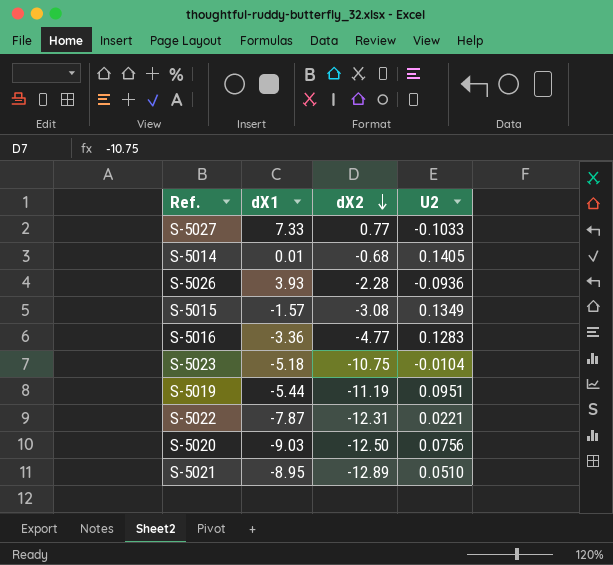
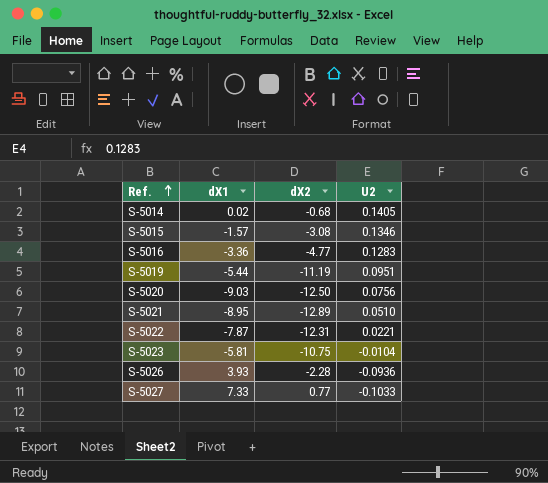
row order: dX2 descending -> Ref. ascending
S-5014 | dX1: 0.01 -> 0.02
S-5015 | U2: 0.1349 -> 0.1346
S-5023 | dX1: -5.18 -> -5.81

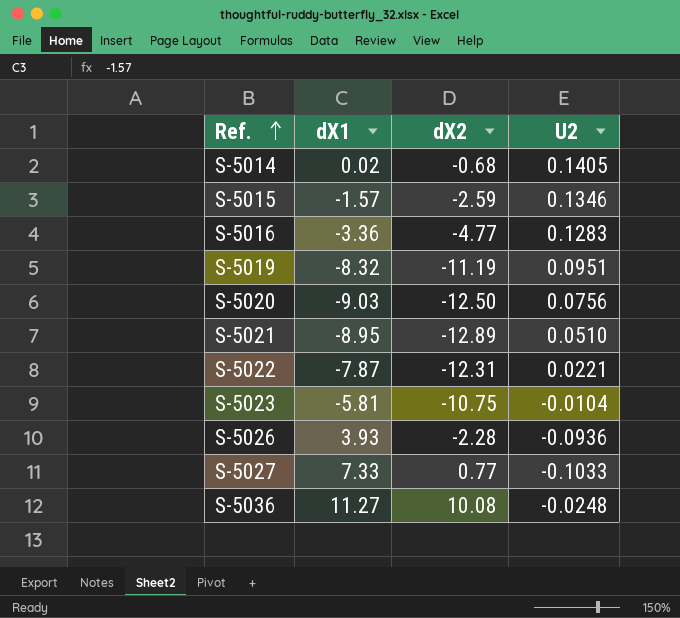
S-5015 | dX2: -3.08 -> -2.59
S-5019 | dX1: -5.44 -> -8.32
row S-5036: none -> 11.27 | 10.08 | -0.0248

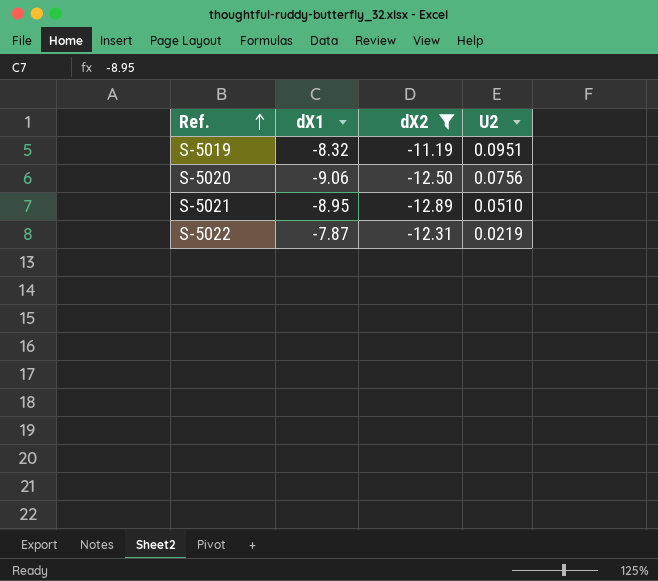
filter: none -> dX2 <= -11.19
S-5020 | dX1: -9.03 -> -9.06
S-5022 | U2: 0.0221 -> 0.0219

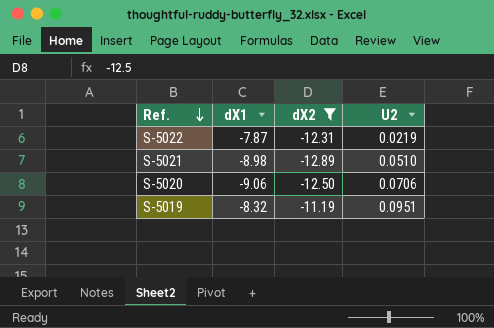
row order: Ref. ascending -> Ref. descending
S-5021 | dX1: -8.95 -> -8.98
S-5020 | U2: 0.0756 -> 0.0706

